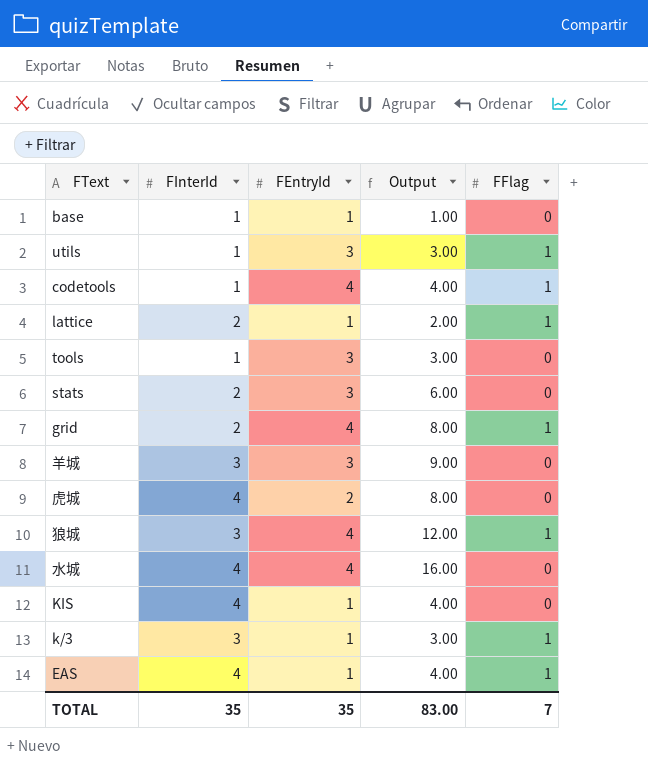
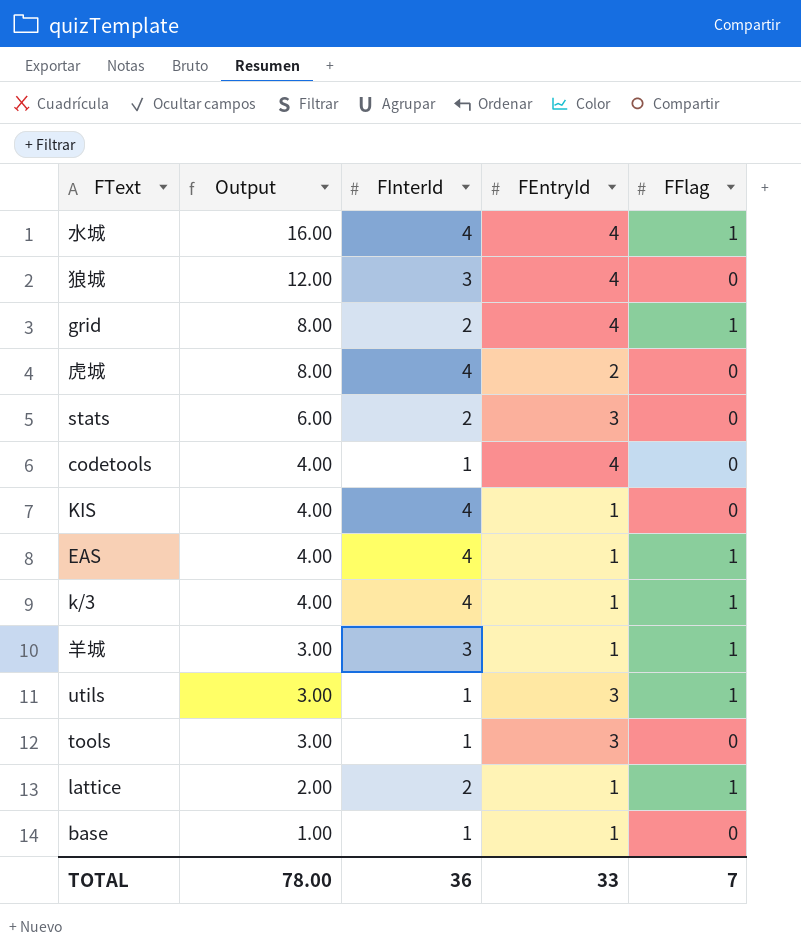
row order: none -> Output descending
column Output | position: 4 -> 2
水城 | FFlag: 0 -> 1
狼城 | FFlag: 1 -> 0
codetools | FFlag: 1 -> 0
k/3 | Output: 3.00 -> 4.00
k/3 | FInterId: 3 -> 4
羊城 | Output: 9.00 -> 3.00
羊城 | FEntryId: 3 -> 1
羊城 | FFlag: 0 -> 1
TOTAL | Output: 83.00 -> 78.00
TOTAL | FInterId: 35 -> 36
TOTAL | FEntryId: 35 -> 33

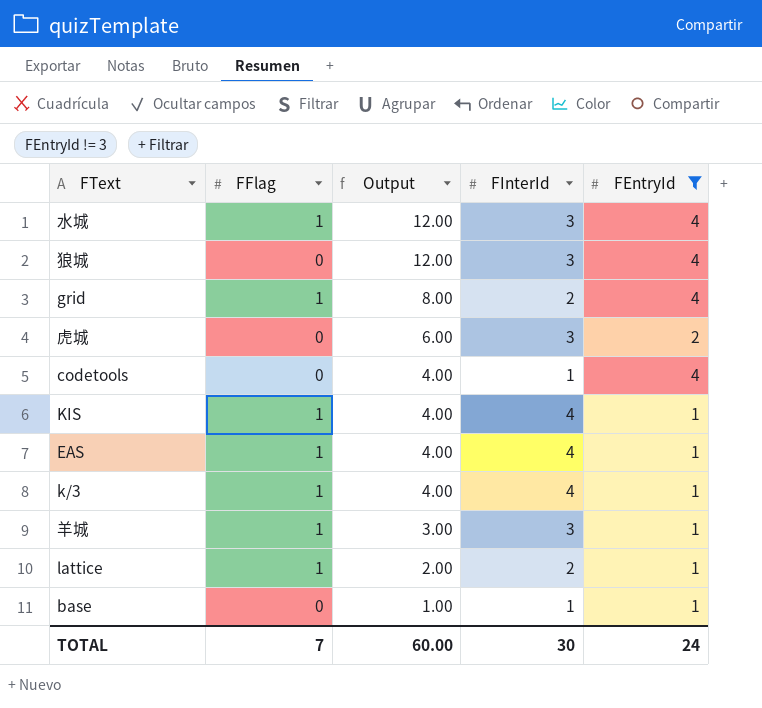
filter: none -> FEntryId != 3
column FFlag | position: 5 -> 2
水城 | Output: 16.00 -> 12.00
水城 | FInterId: 4 -> 3
虎城 | Output: 8.00 -> 6.00
虎城 | FInterId: 4 -> 3
KIS | FFlag: 0 -> 1
TOTAL | Output: 78.00 -> 60.00
TOTAL | FInterId: 36 -> 30
TOTAL | FEntryId: 33 -> 24

